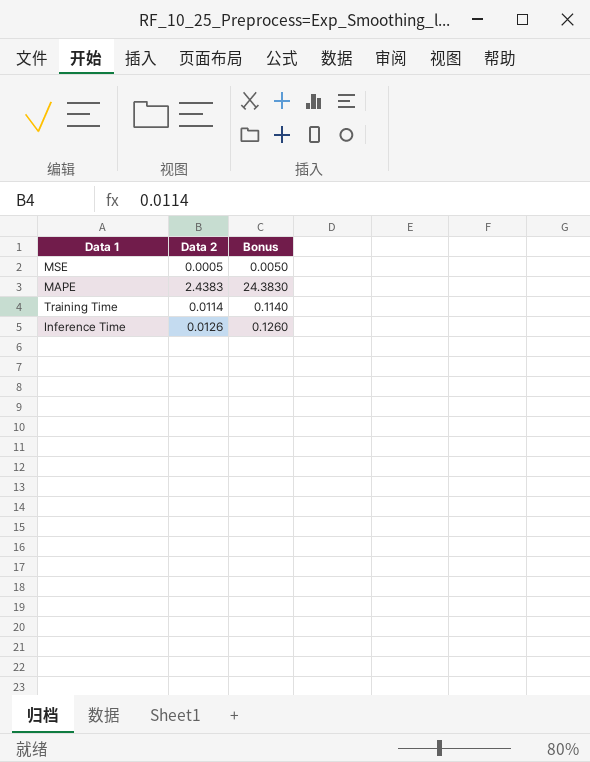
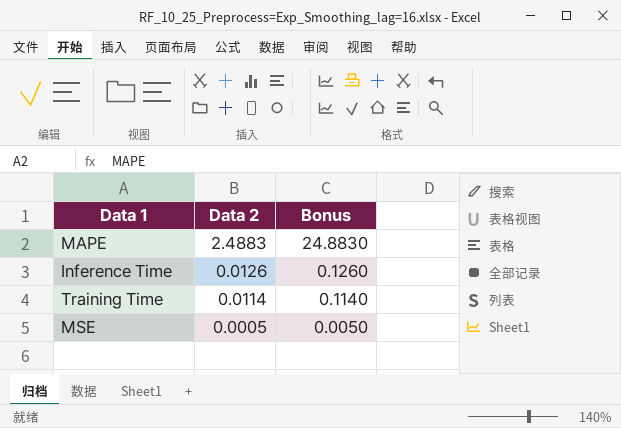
row order: none -> Data 2 descending
MAPE | Data 2: 2.4383 -> 2.4883
MAPE | Bonus: 24.3830 -> 24.8830

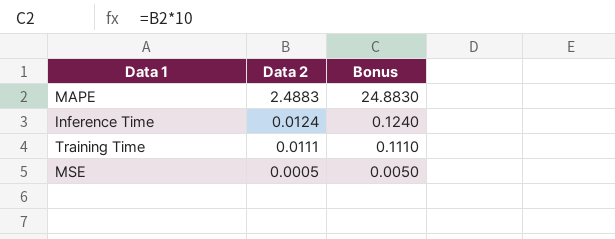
Inference Time | Data 2: 0.0126 -> 0.0124
Inference Time | Bonus: 0.1260 -> 0.1240
Training Time | Data 2: 0.0114 -> 0.0111
Training Time | Bonus: 0.1140 -> 0.1110

